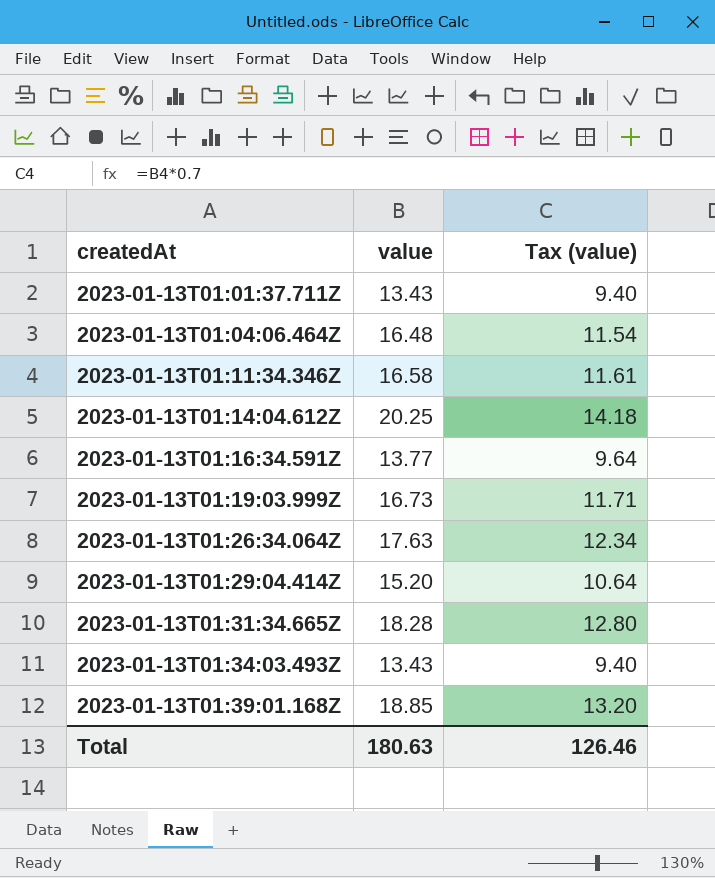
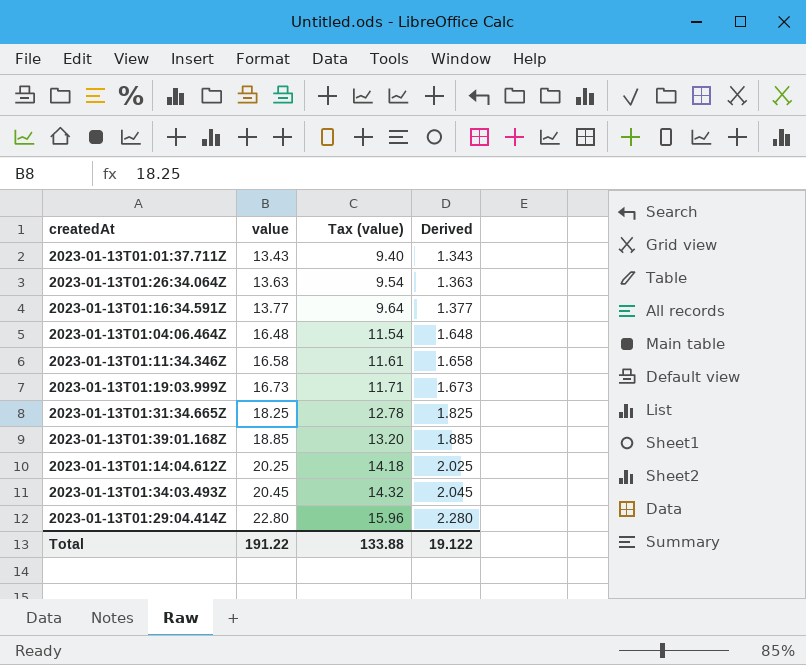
row order: createdAt ascending -> value ascending
column Derived | formula: none -> [value] * 0.1
2023-01-13T01:26:34.064Z | value: 17.63 -> 13.63
2023-01-13T01:26:34.064Z | Tax (value): 12.34 -> 9.54
2023-01-13T01:31:34.665Z | value: 18.28 -> 18.25
2023-01-13T01:31:34.665Z | Tax (value): 12.80 -> 12.78
2023-01-13T01:34:03.493Z | value: 13.43 -> 20.45
2023-01-13T01:34:03.493Z | Tax (value): 9.40 -> 14.32
2023-01-13T01:29:04.414Z | value: 15.20 -> 22.80
2023-01-13T01:29:04.414Z | Tax (value): 10.64 -> 15.96
Total | value: 180.63 -> 191.22
Total | Tax (value): 126.46 -> 133.88

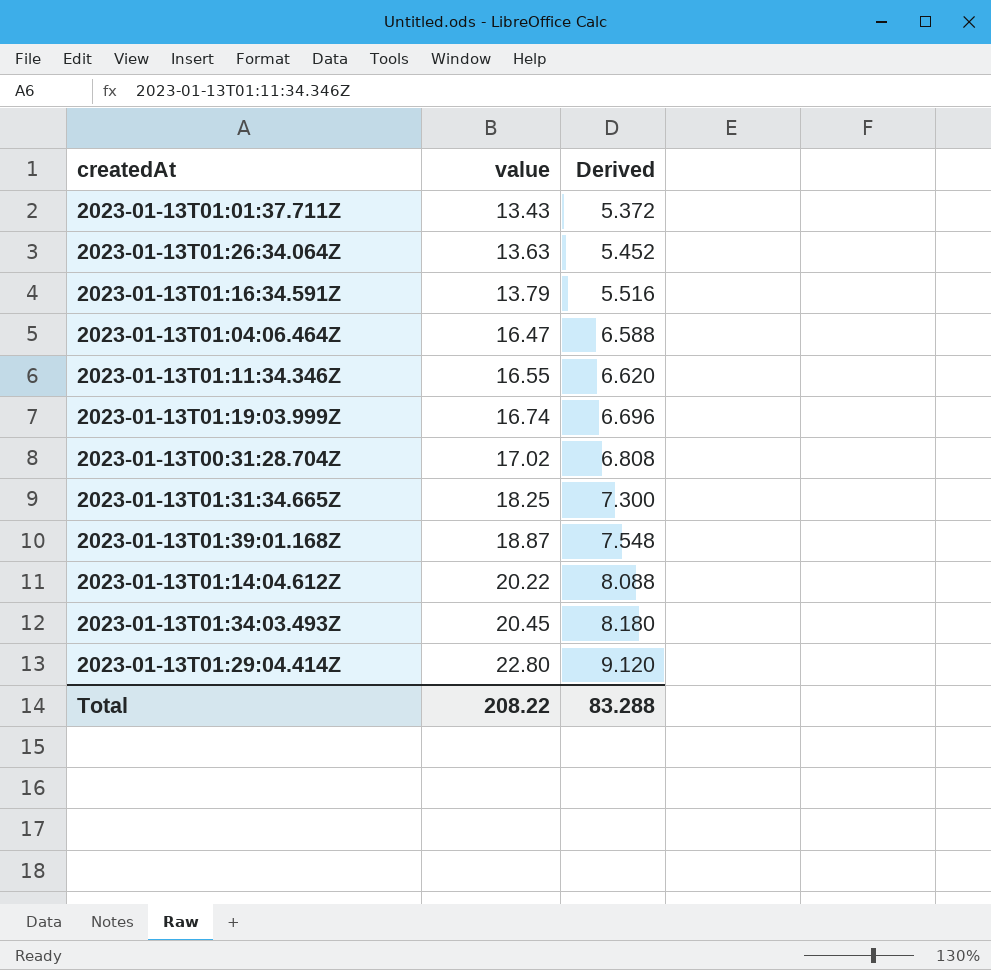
column Tax (value) | formula: [value] * 0.7 -> none
column Derived | formula: [value] * 0.1 -> [value] * 0.4
2023-01-13T01:16:34.591Z | value: 13.77 -> 13.79
2023-01-13T01:04:06.464Z | value: 16.48 -> 16.47
2023-01-13T01:11:34.346Z | value: 16.58 -> 16.55
2023-01-13T01:19:03.999Z | value: 16.73 -> 16.74
row 2023-01-13T00:31:28.704Z: none -> 17.02 | 6.808
2023-01-13T01:39:01.168Z | value: 18.85 -> 18.87
2023-01-13T01:14:04.612Z | value: 20.25 -> 20.22
Total | value: 191.22 -> 208.22
Total | Derived: 19.122 -> 83.288

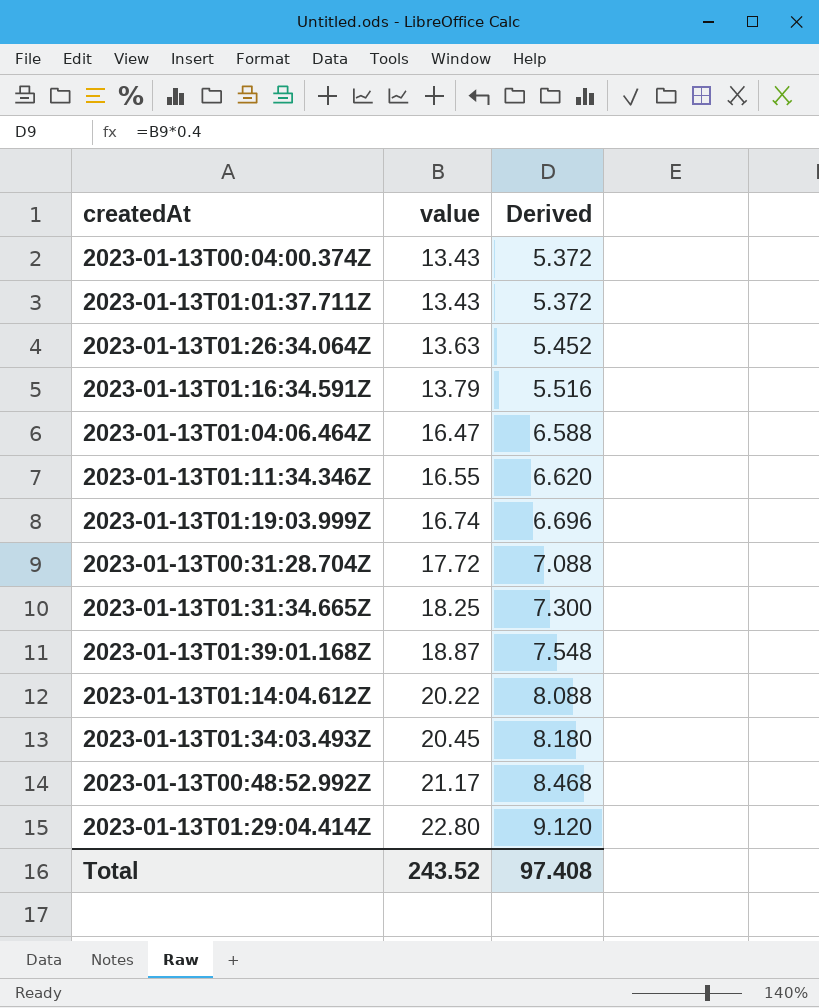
row 2023-01-13T00:04:00.374Z: none -> 13.43 | 5.372
2023-01-13T00:31:28.704Z | value: 17.02 -> 17.72
2023-01-13T00:31:28.704Z | Derived: 6.808 -> 7.088
row 2023-01-13T00:48:52.992Z: none -> 21.17 | 8.468
Total | value: 208.22 -> 243.52
Total | Derived: 83.288 -> 97.408

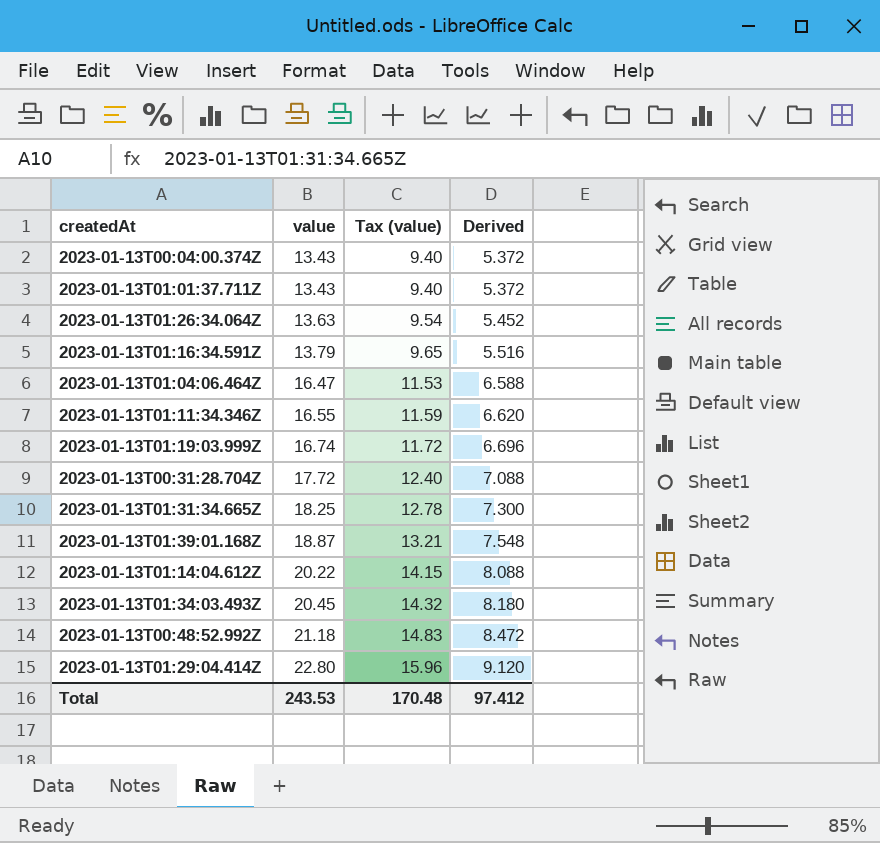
column Tax (value) | formula: none -> [value] * 0.7
2023-01-13T00:48:52.992Z | value: 21.17 -> 21.18
2023-01-13T00:48:52.992Z | Derived: 8.468 -> 8.472
Total | value: 243.52 -> 243.53
Total | Derived: 97.408 -> 97.412

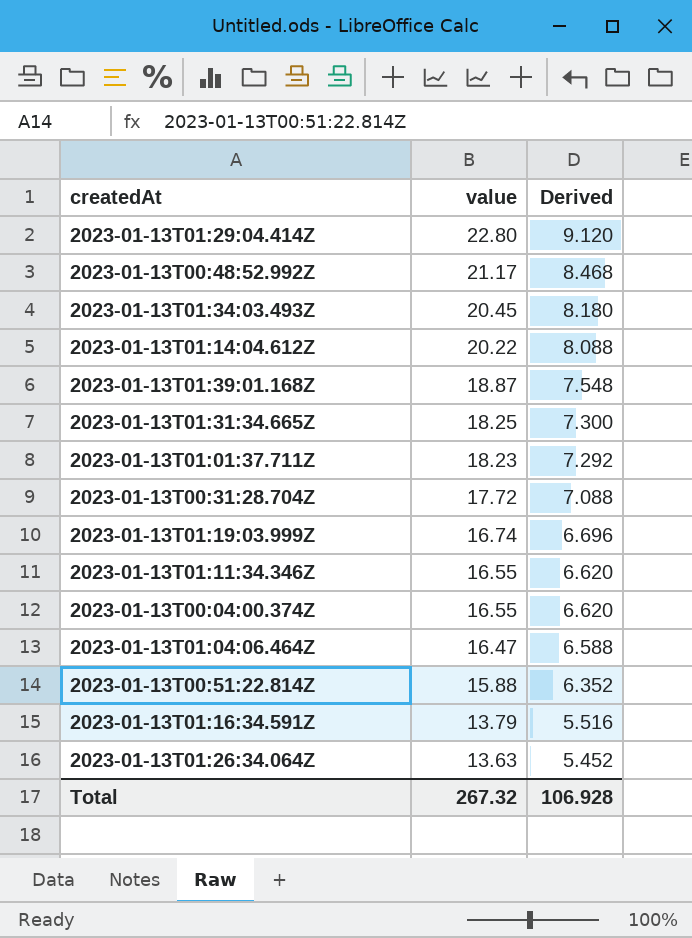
row order: value ascending -> value descending
column Tax (value) | formula: [value] * 0.7 -> none
2023-01-13T00:48:52.992Z | value: 21.18 -> 21.17
2023-01-13T00:48:52.992Z | Derived: 8.472 -> 8.468
2023-01-13T01:01:37.711Z | value: 13.43 -> 18.23
2023-01-13T01:01:37.711Z | Derived: 5.372 -> 7.292
2023-01-13T00:04:00.374Z | value: 13.43 -> 16.55
2023-01-13T00:04:00.374Z | Derived: 5.372 -> 6.620
row 2023-01-13T00:51:22.814Z: none -> 15.88 | 6.352
Total | value: 243.53 -> 267.32
Total | Derived: 97.412 -> 106.928

